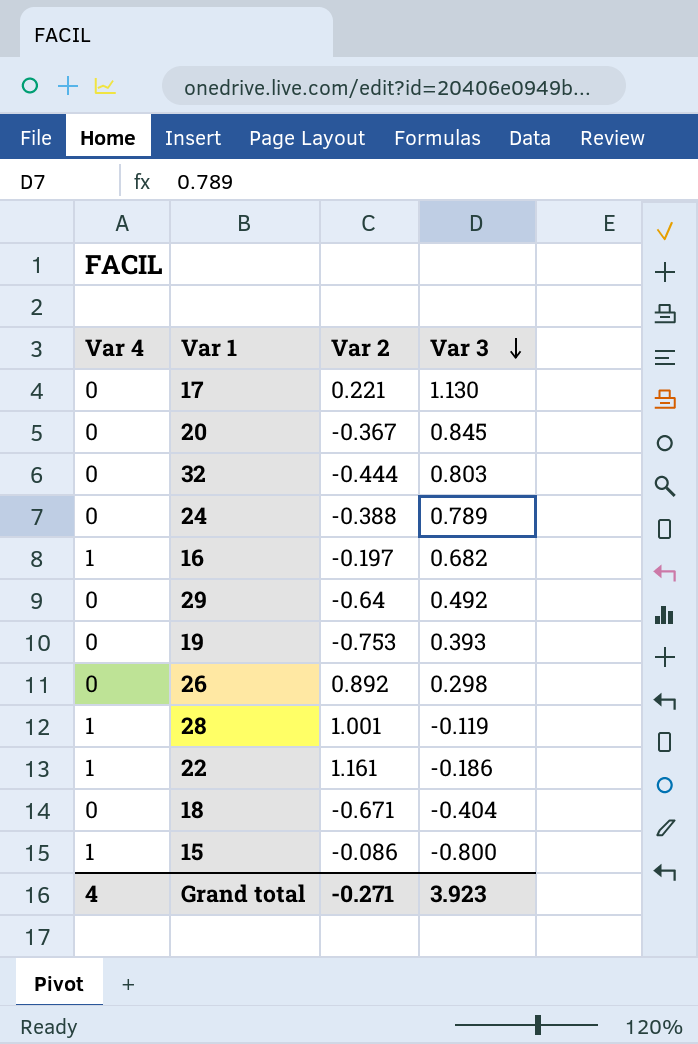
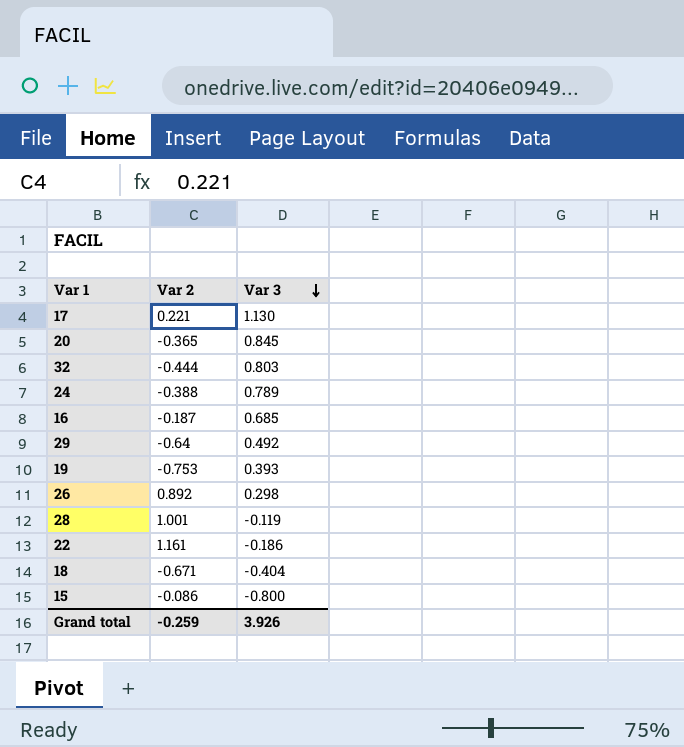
column Var 4 | position: 1 -> none
20 | Var 2: -0.367 -> -0.365
16 | Var 2: -0.197 -> -0.187
16 | Var 3: 0.682 -> 0.685
Grand total | Var 2: -0.271 -> -0.259
Grand total | Var 3: 3.923 -> 3.926

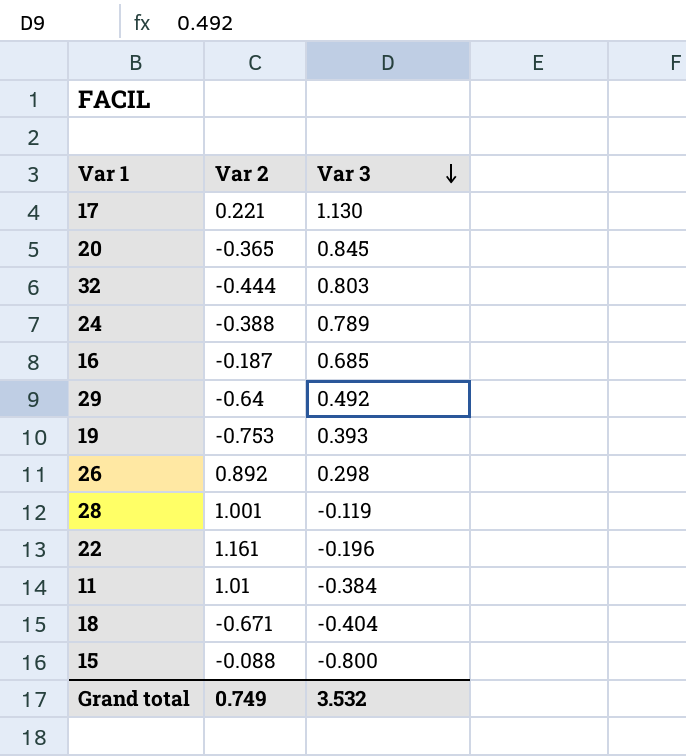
22 | Var 3: -0.186 -> -0.196
row 11: none -> 1.01 | -0.384
15 | Var 2: -0.086 -> -0.088
Grand total | Var 2: -0.259 -> 0.749
Grand total | Var 3: 3.926 -> 3.532

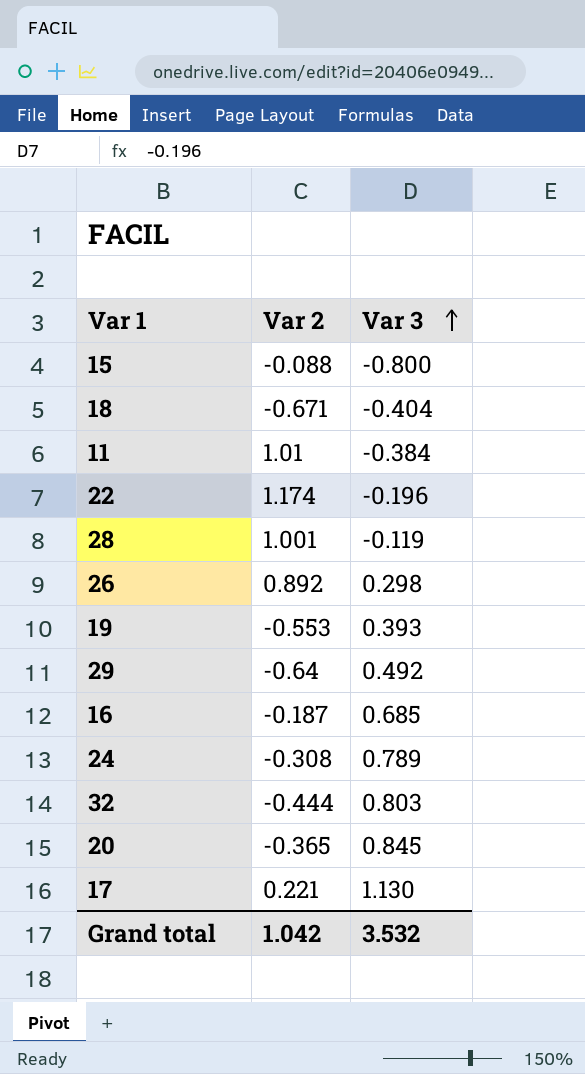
row order: Var 3 descending -> Var 3 ascending
22 | Var 2: 1.161 -> 1.174
19 | Var 2: -0.753 -> -0.553
24 | Var 2: -0.388 -> -0.308
Grand total | Var 2: 0.749 -> 1.042

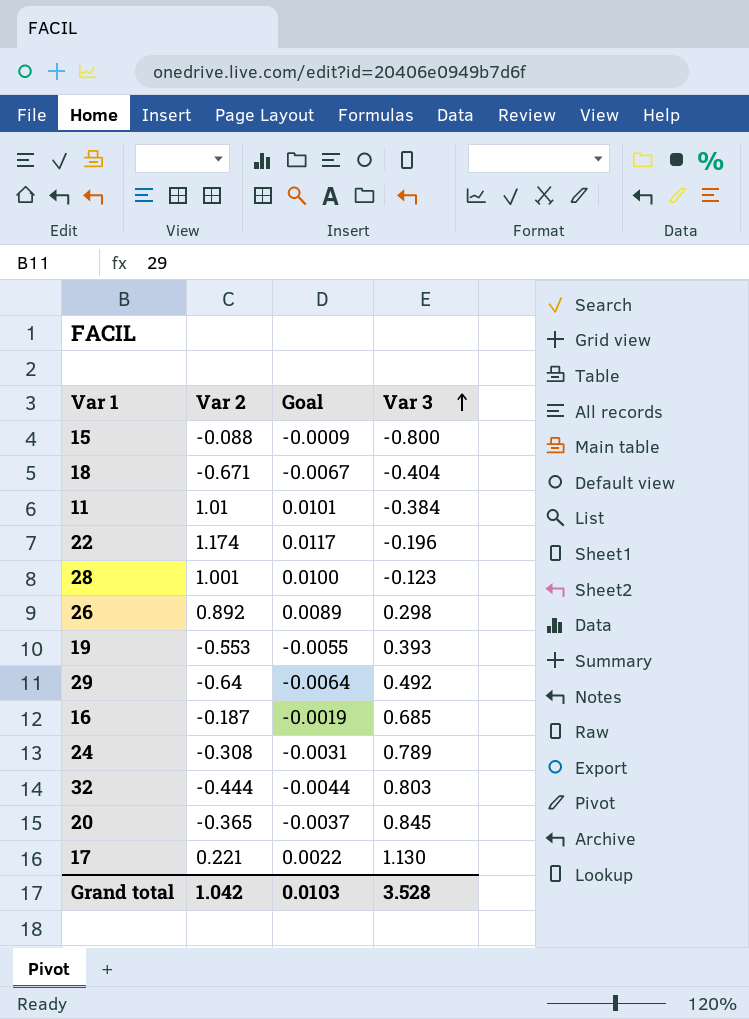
column Goal | formula: none -> [Var 2] * 0.01
28 | Var 3: -0.119 -> -0.123
Grand total | Var 3: 3.532 -> 3.528

